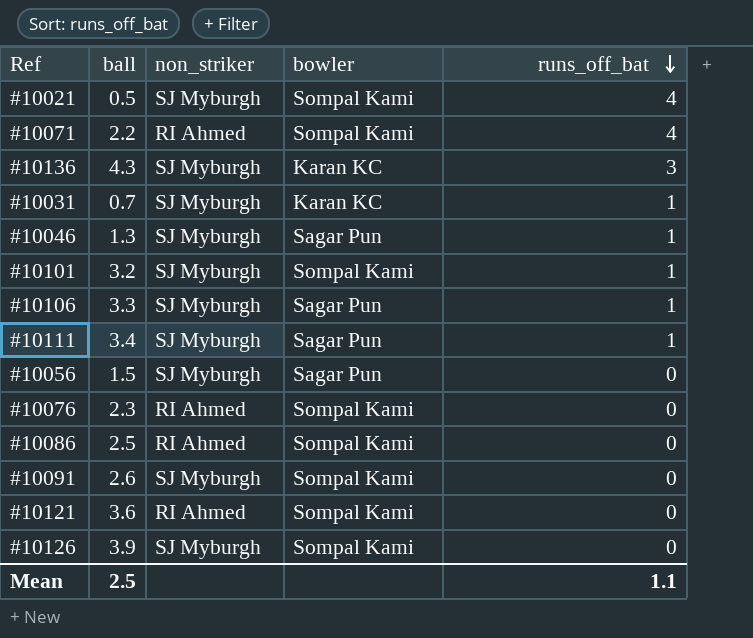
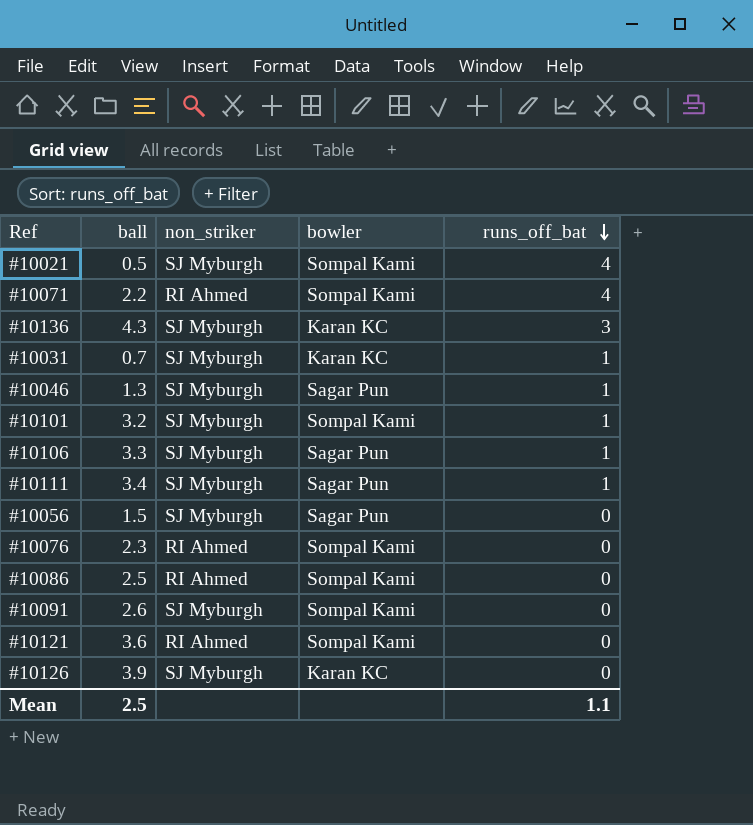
#10126 | bowler: Sompal Kami -> Karan KC

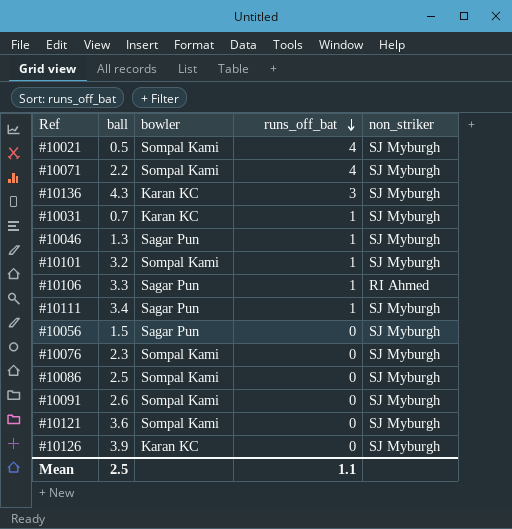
column non_striker | position: 3 -> 5
#10071 | non_striker: RI Ahmed -> SJ Myburgh
#10106 | non_striker: SJ Myburgh -> RI Ahmed
#10076 | non_striker: RI Ahmed -> SJ Myburgh
#10086 | non_striker: RI Ahmed -> SJ Myburgh
#10121 | non_striker: RI Ahmed -> SJ Myburgh

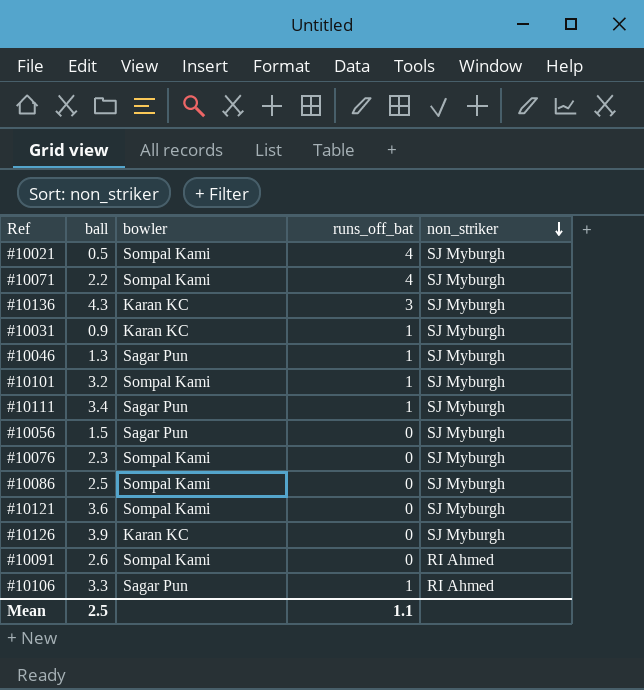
row order: runs_off_bat descending -> non_striker descending
#10031 | ball: 0.7 -> 0.9
#10091 | non_striker: SJ Myburgh -> RI Ahmed

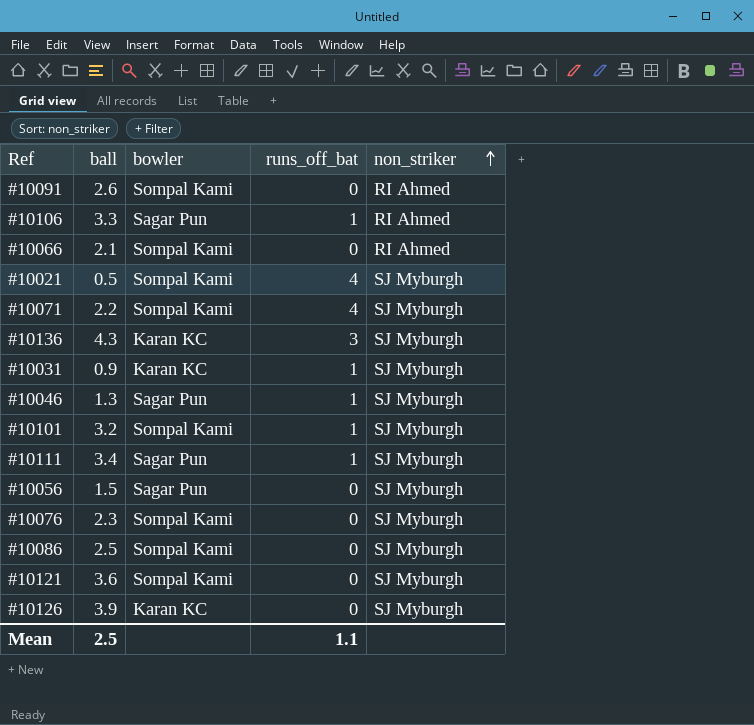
row order: non_striker descending -> non_striker ascending
row #10066: none -> 2.1 | Sompal Kami | 0 | RI Ahmed

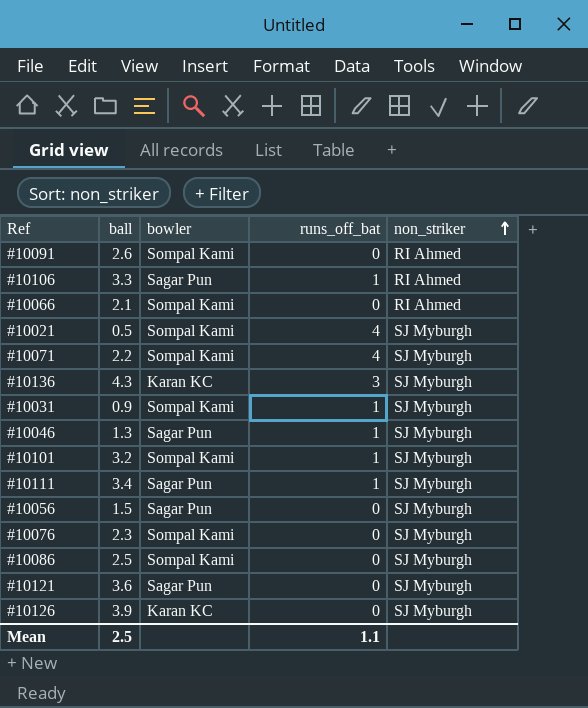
#10031 | bowler: Karan KC -> Sompal Kami
#10121 | bowler: Sompal Kami -> Sagar Pun

